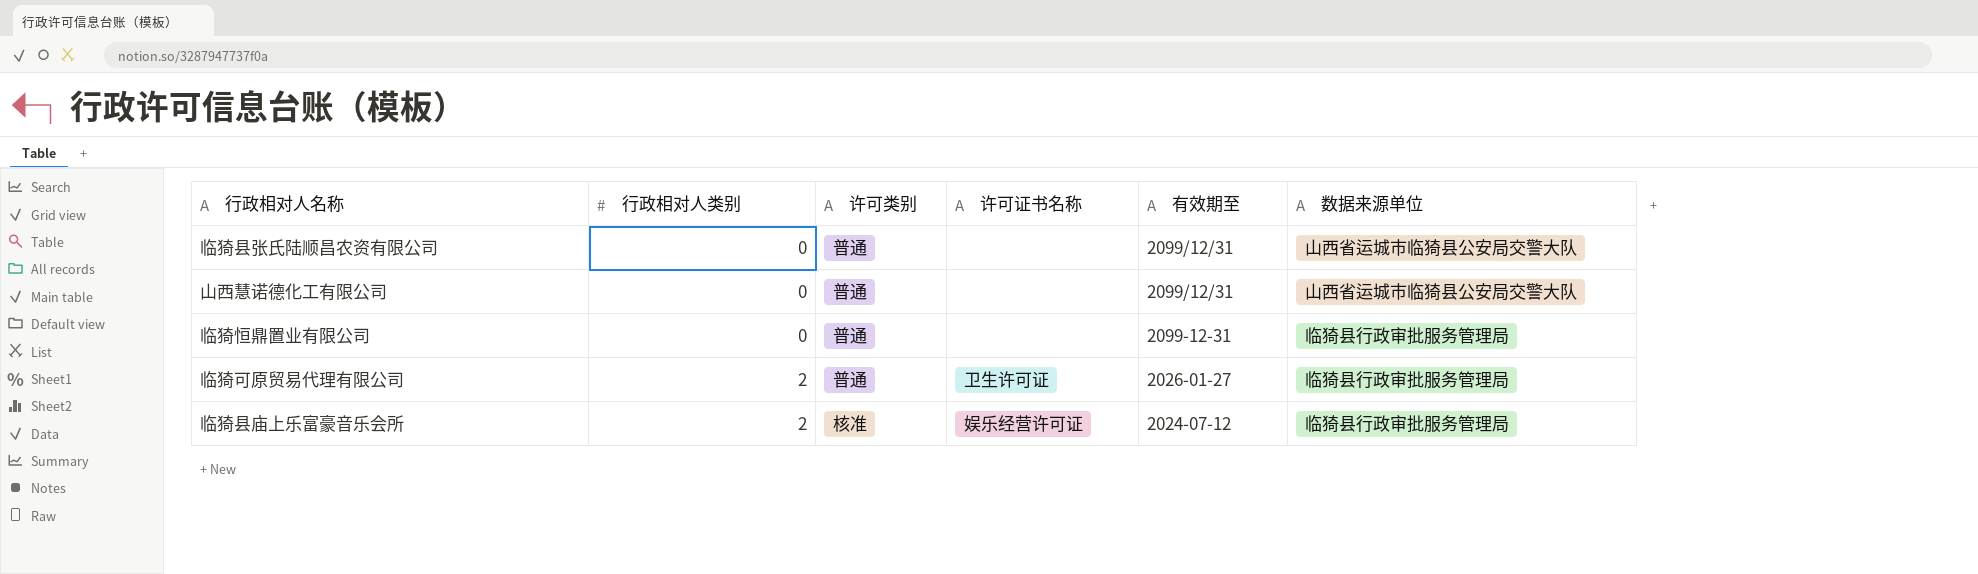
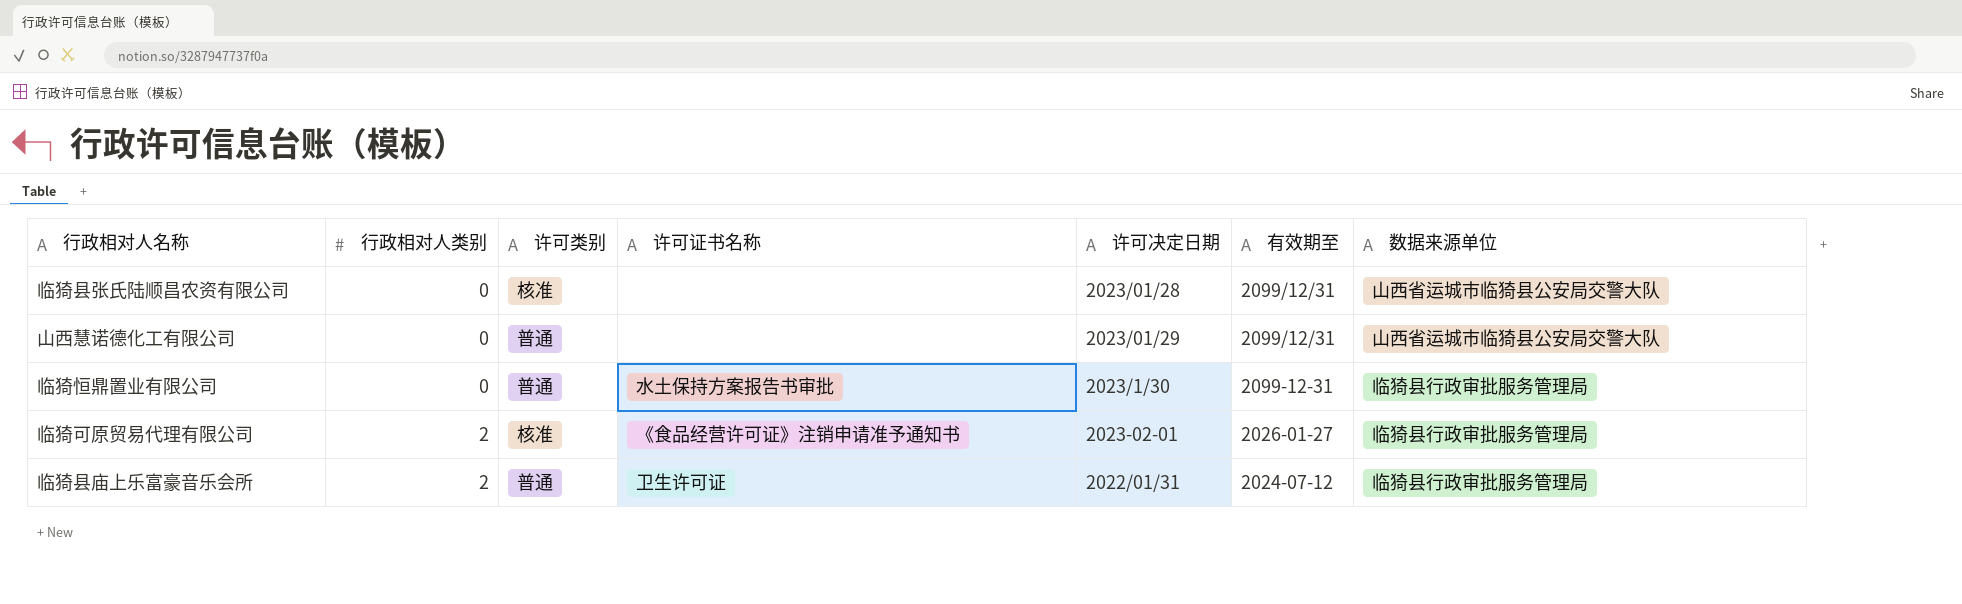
column 许可决定日期 | position: none -> 5
临猗县张氏陆顺昌农资有限公司 | 许可类别: 普通 -> 核准
临猗恒鼎置业有限公司 | 许可证书名称: none -> 水土保持方案报告书审批
临猗可原贸易代理有限公司 | 许可类别: 普通 -> 核准
临猗可原贸易代理有限公司 | 许可证书名称: 卫生许可证 -> 《食品经营许可证》注销申请准予通知书
临猗县庙上乐富豪音乐会所 | 许可类别: 核准 -> 普通
临猗县庙上乐富豪音乐会所 | 许可证书名称: 娱乐经营许可证 -> 卫生许可证

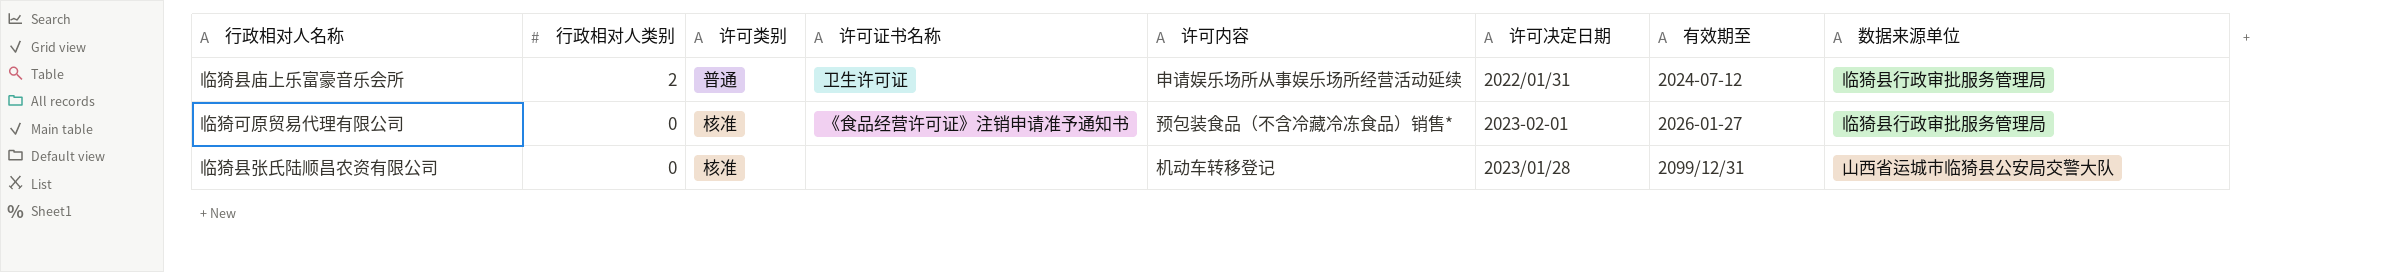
row order: 行政相对人类别 ascending -> 行政相对人类别 descending
column 许可内容 | position: none -> 5
row 山西慧诺德化工有限公司: 0 | 普通 | none | 2023/01/29 | 2099/12/31 | 山西省运城市临猗县公安局交警大队 -> none
row 临猗恒鼎置业有限公司: 0 | 普通 | 水土保持方案报告书审批 | 2023/1/30 | 2099-12-31 | 临猗县行政审批服务管理局 -> none
临猗可原贸易代理有限公司 | 行政相对人类别: 2 -> 0

